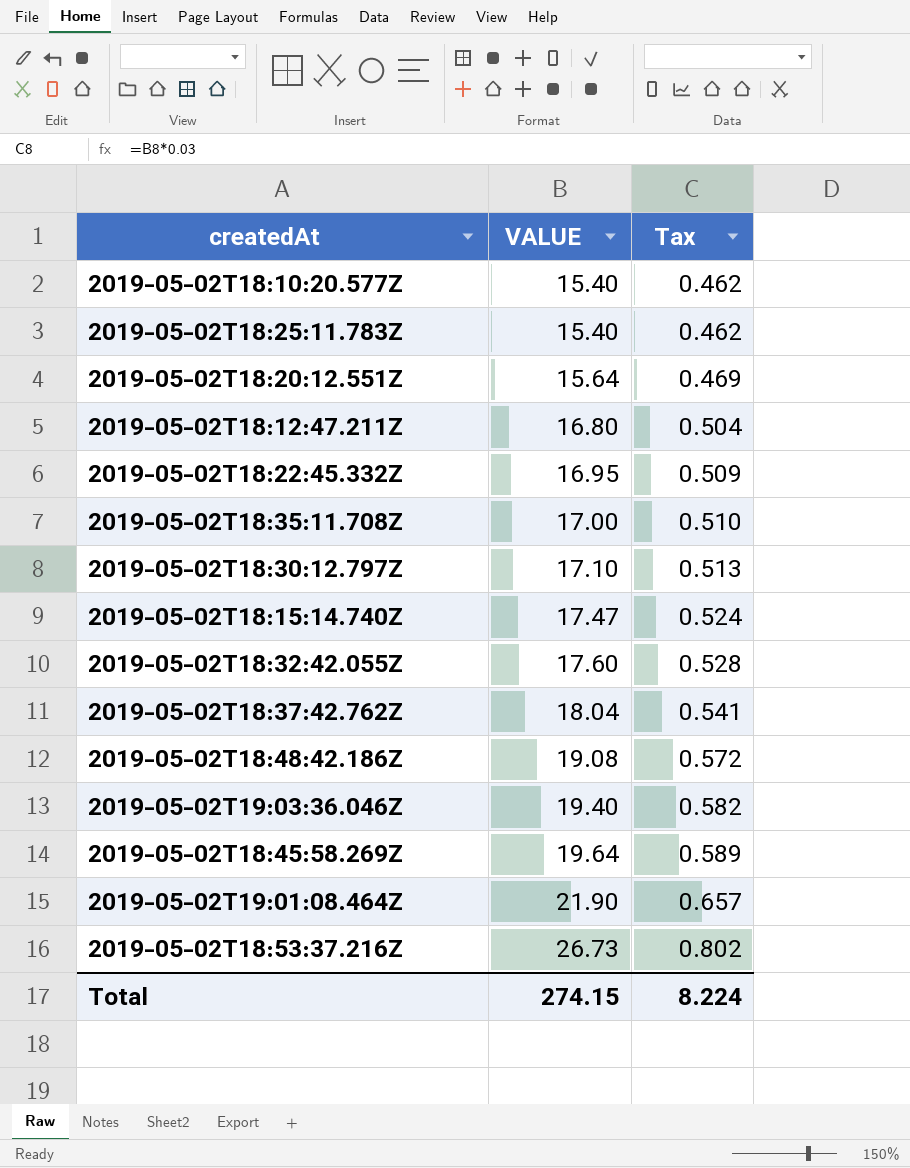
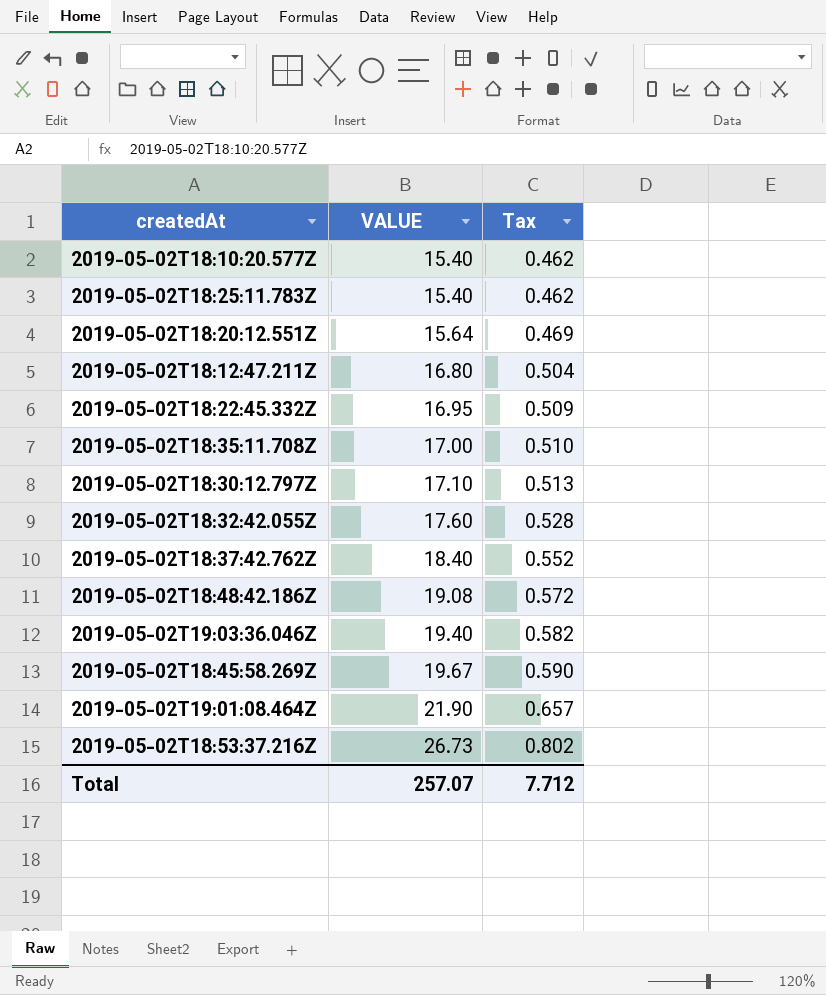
row 2019-05-02T18:15:14.740Z: 17.47 | 0.524 -> none
2019-05-02T18:37:42.762Z | VALUE: 18.04 -> 18.40
2019-05-02T18:37:42.762Z | Tax: 0.541 -> 0.552
2019-05-02T18:45:58.269Z | VALUE: 19.64 -> 19.67
2019-05-02T18:45:58.269Z | Tax: 0.589 -> 0.590
Total | VALUE: 274.15 -> 257.07
Total | Tax: 8.224 -> 7.712

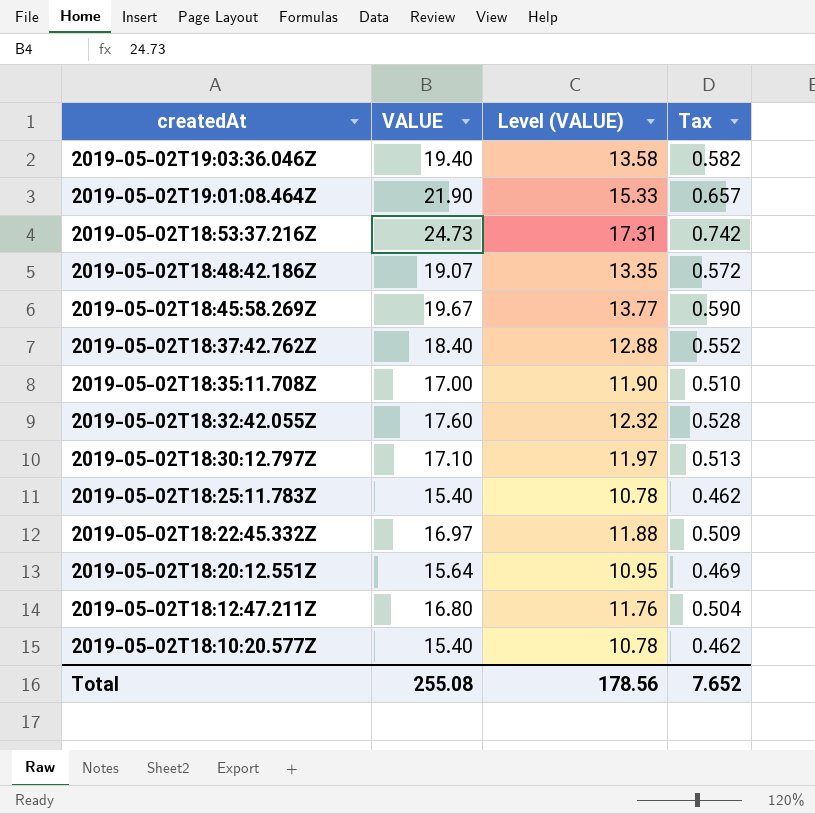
row order: VALUE ascending -> createdAt descending
column Level (VALUE) | formula: none -> [VALUE] * 0.7
2019-05-02T18:53:37.216Z | VALUE: 26.73 -> 24.73
2019-05-02T18:53:37.216Z | Tax: 0.802 -> 0.742
2019-05-02T18:48:42.186Z | VALUE: 19.08 -> 19.07
2019-05-02T18:22:45.332Z | VALUE: 16.95 -> 16.97
Total | VALUE: 257.07 -> 255.08
Total | Tax: 7.712 -> 7.652

